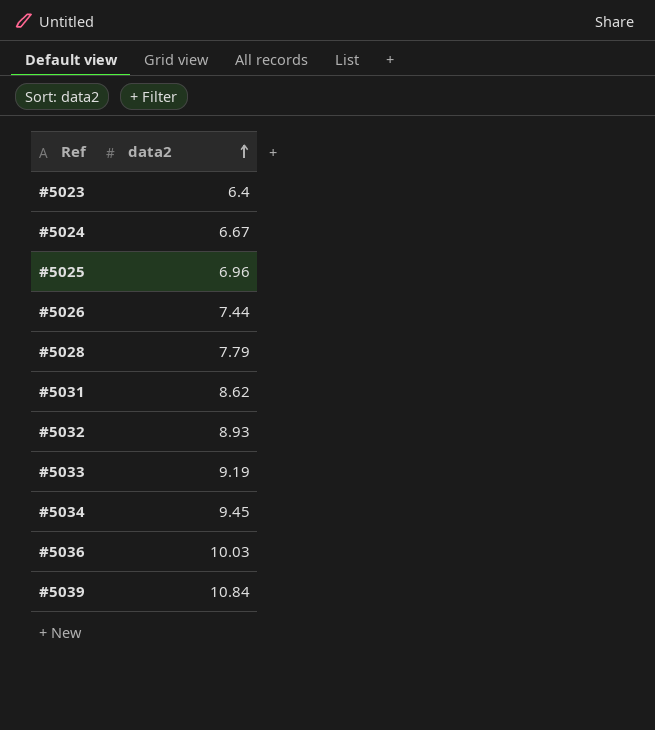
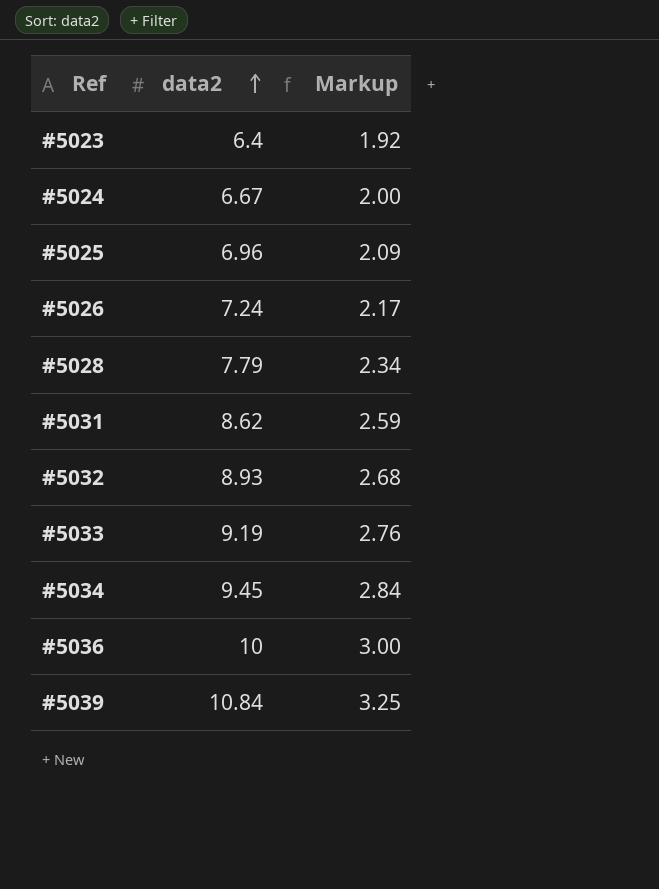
column Markup | formula: none -> [data2] * 0.3
#5026 | data2: 7.44 -> 7.24
#5036 | data2: 10.03 -> 10

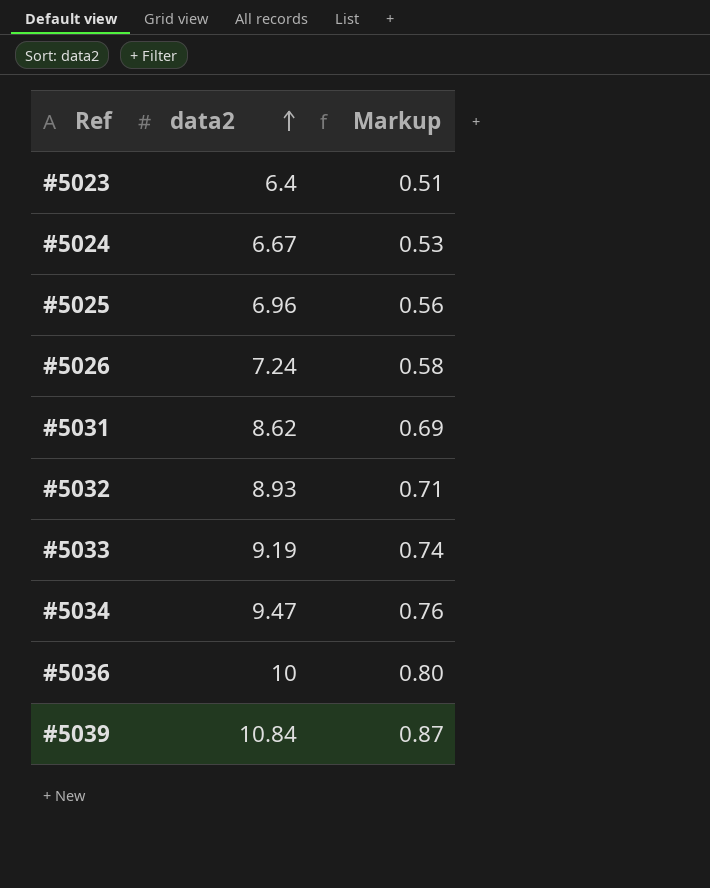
column Markup | formula: [data2] * 0.3 -> [data2] * 0.08
row #5028: 7.79 | 2.34 -> none
#5034 | data2: 9.45 -> 9.47

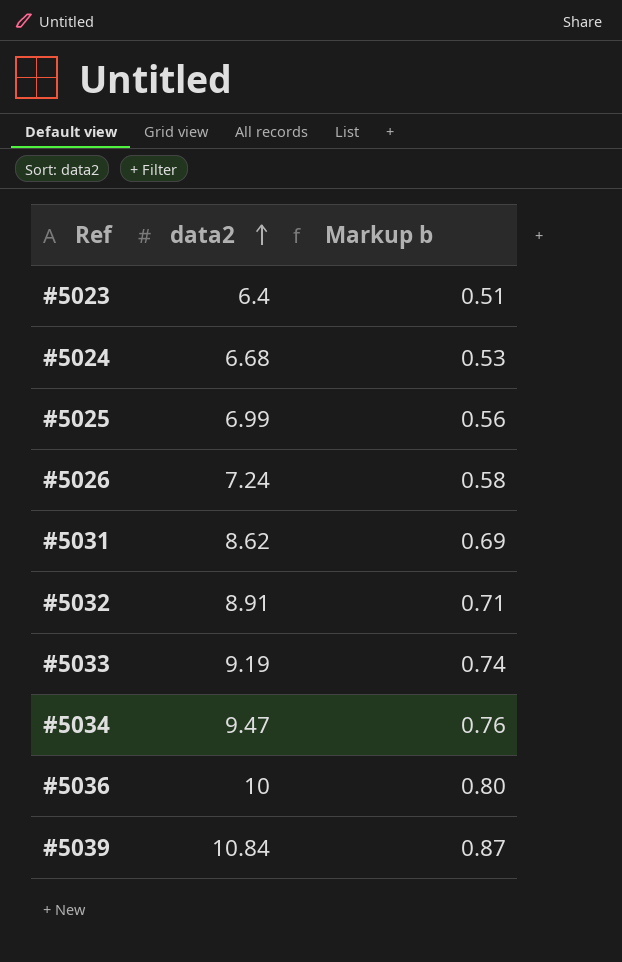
column name: Markup -> Markup b
#5024 | data2: 6.67 -> 6.68
#5025 | data2: 6.96 -> 6.99
#5032 | data2: 8.93 -> 8.91

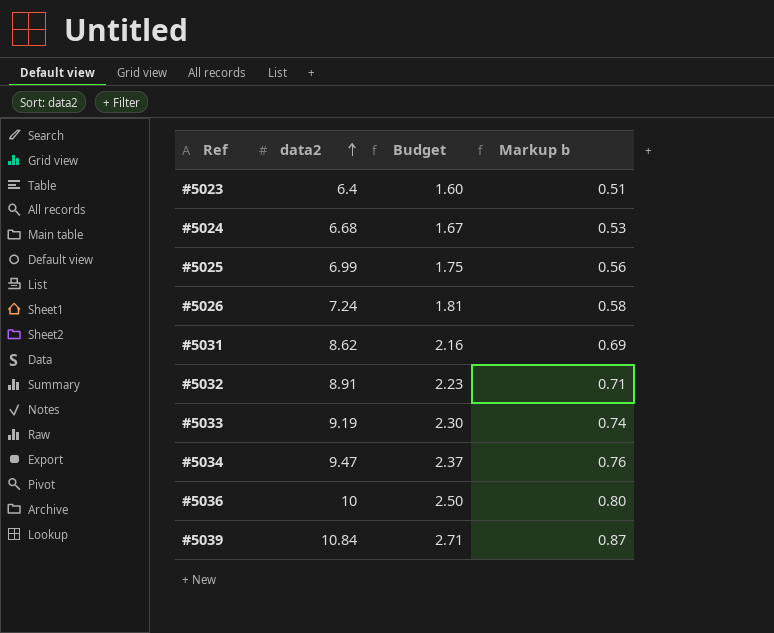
column Budget | formula: none -> [data2] * 0.25

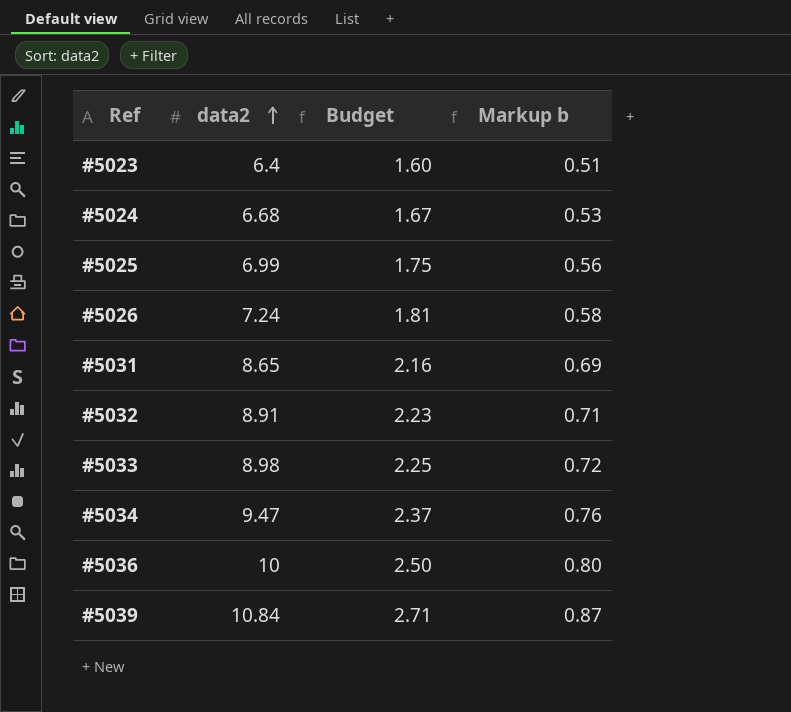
#5031 | data2: 8.62 -> 8.65
#5033 | data2: 9.19 -> 8.98
#5033 | Budget: 2.30 -> 2.25
#5033 | Markup b: 0.74 -> 0.72

